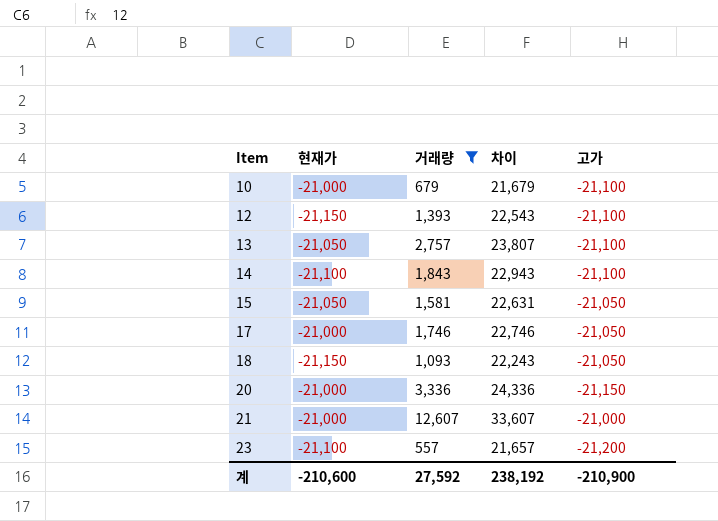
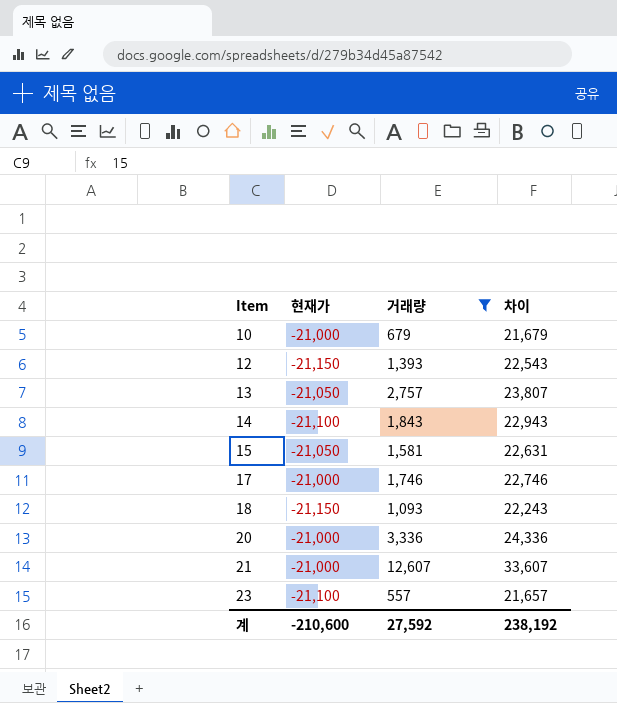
column 고가 | position: 5 -> none

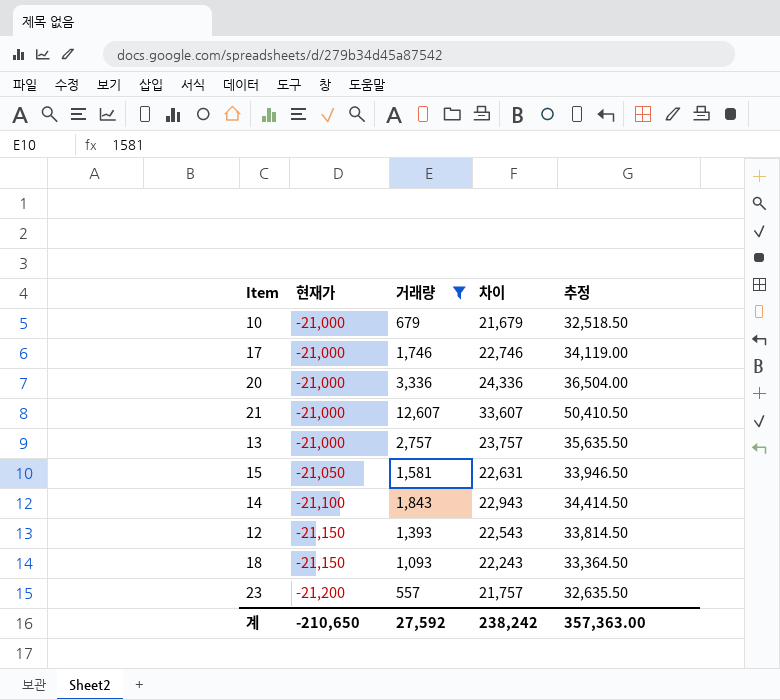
row order: Item ascending -> 현재가 descending
column 추정 | formula: none -> [차이] * 1.5
13 | 현재가: -21,050 -> -21,000
13 | 차이: 23,807 -> 23,757
23 | 현재가: -21,100 -> -21,200
23 | 차이: 21,657 -> 21,757
계 | 현재가: -210,600 -> -210,650
계 | 차이: 238,192 -> 238,242

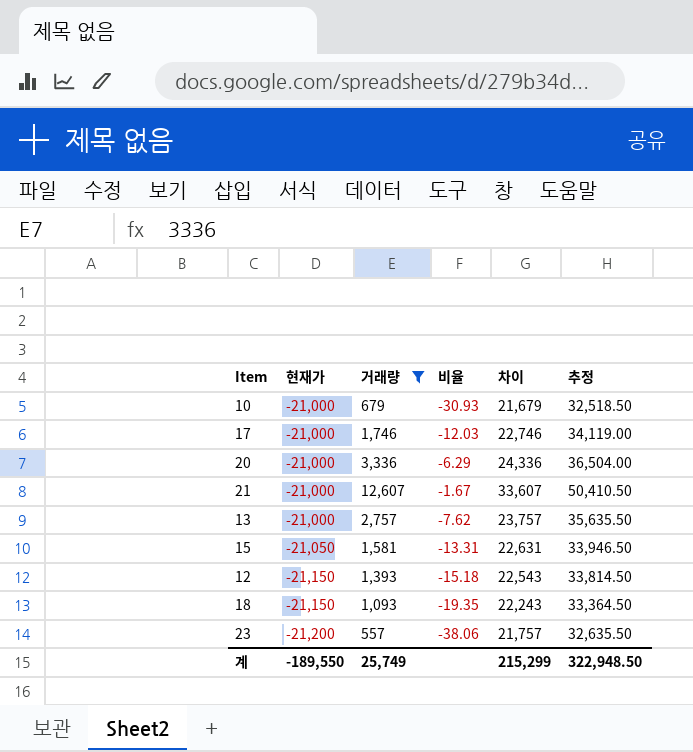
column 비율 | formula: none -> [현재가] / [거래량]
row 14: -21,100 | 1,843 | 22,943 | 34,414.50 -> none
계 | 현재가: -210,650 -> -189,550
계 | 거래량: 27,592 -> 25,749
계 | 차이: 238,242 -> 215,299
계 | 추정: 357,363.00 -> 322,948.50

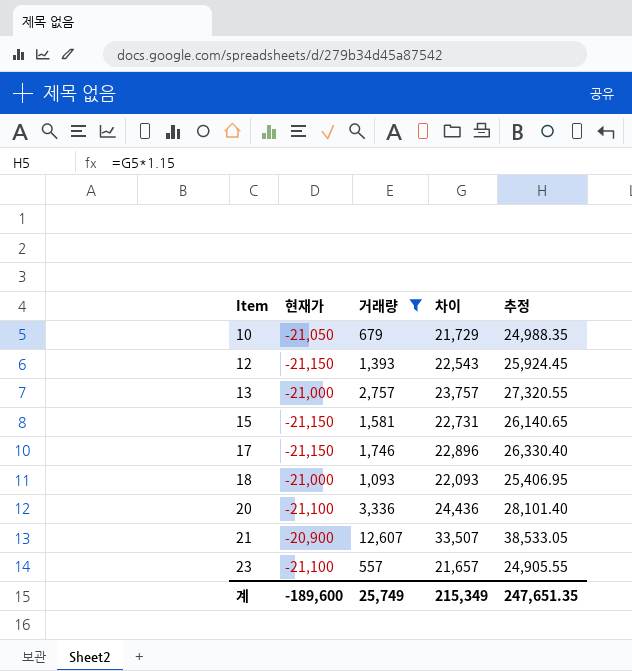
row order: 현재가 descending -> Item ascending
column 비율 | formula: [현재가] / [거래량] -> none
column 추정 | formula: [차이] * 1.5 -> [차이] * 1.15
10 | 현재가: -21,000 -> -21,050
10 | 차이: 21,679 -> 21,729
15 | 현재가: -21,050 -> -21,150
15 | 차이: 22,631 -> 22,731
17 | 현재가: -21,000 -> -21,150
17 | 차이: 22,746 -> 22,896
18 | 현재가: -21,150 -> -21,000
18 | 차이: 22,243 -> 22,093
20 | 현재가: -21,000 -> -21,100
20 | 차이: 24,336 -> 24,436
21 | 현재가: -21,000 -> -20,900
21 | 차이: 33,607 -> 33,507
23 | 현재가: -21,200 -> -21,100
23 | 차이: 21,757 -> 21,657
계 | 현재가: -189,550 -> -189,600
계 | 차이: 215,299 -> 215,349
계 | 추정: 322,948.50 -> 247,651.35

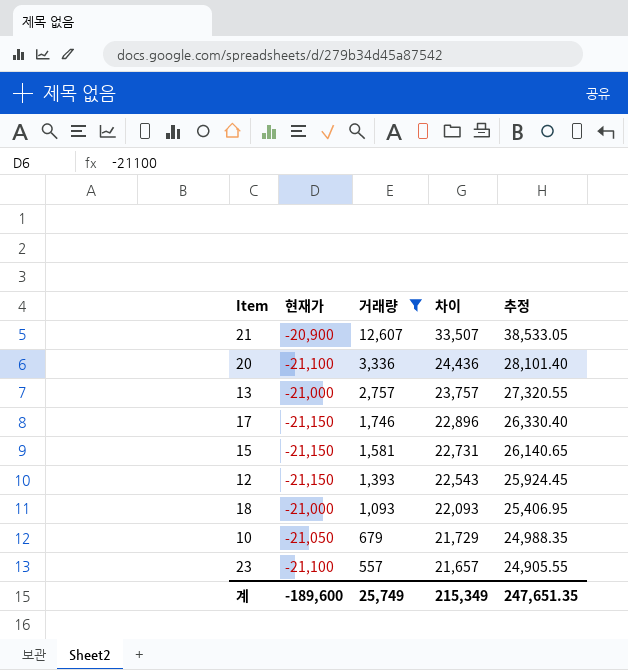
row order: Item ascending -> 거래량 descending

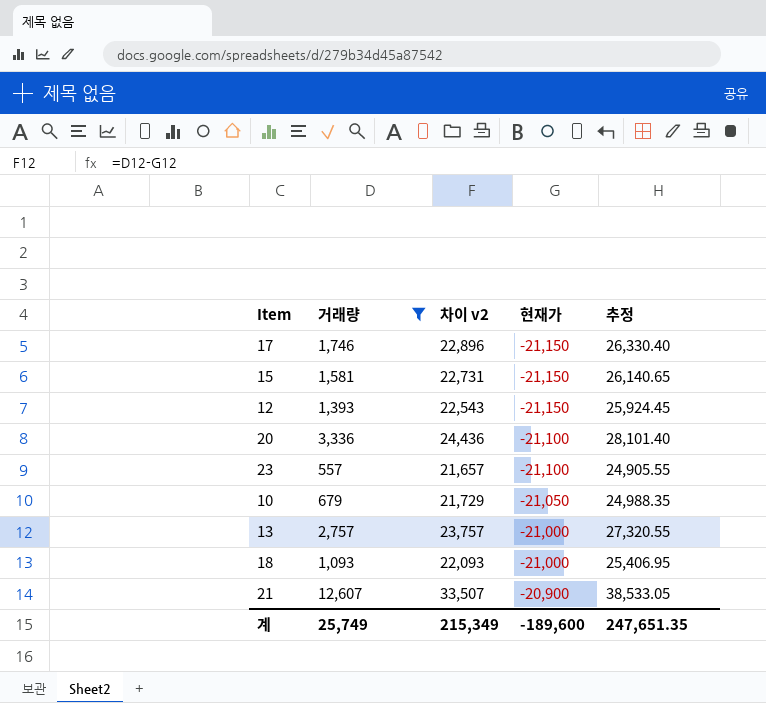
row order: 거래량 descending -> 현재가 ascending
column name: 차이 -> 차이 v2
column 현재가 | position: 2 -> 4

